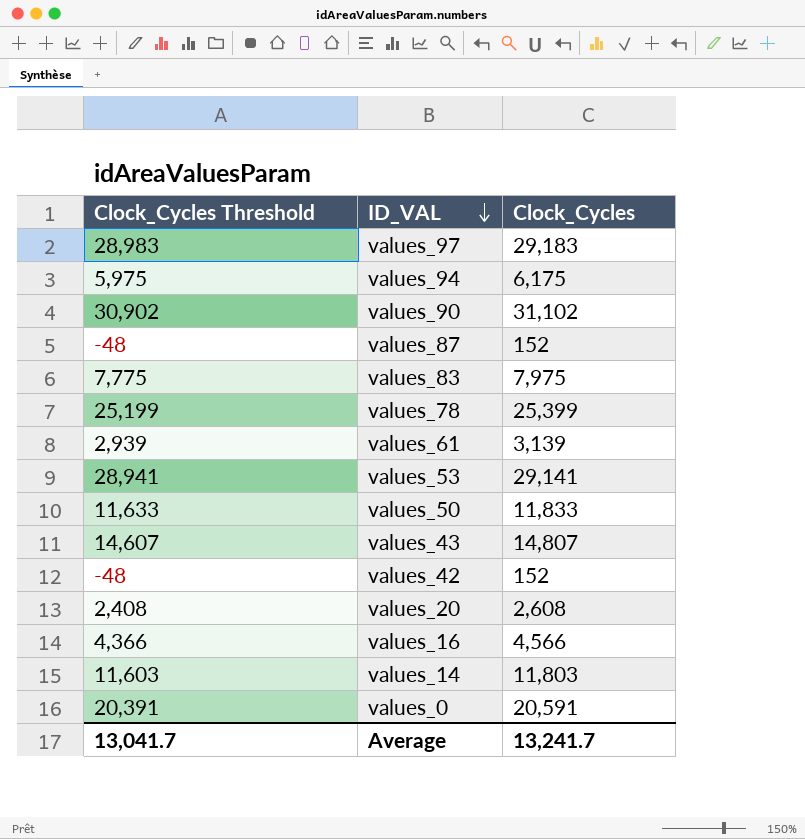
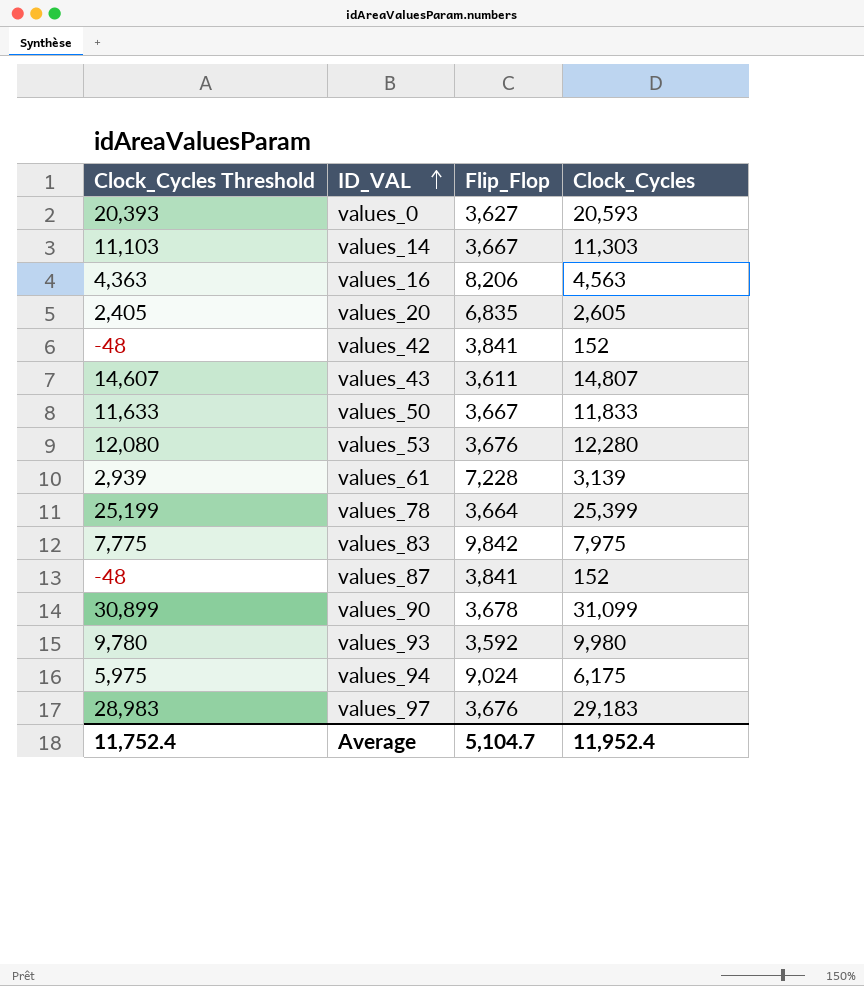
row order: ID_VAL descending -> ID_VAL ascending
column Flip_Flop | position: none -> 3
values_0 | Clock_Cycles Threshold: 20,391 -> 20,393
values_0 | Clock_Cycles: 20,591 -> 20,593
values_14 | Clock_Cycles Threshold: 11,603 -> 11,103
values_14 | Clock_Cycles: 11,803 -> 11,303
values_16 | Clock_Cycles Threshold: 4,366 -> 4,363
values_16 | Clock_Cycles: 4,566 -> 4,563
values_20 | Clock_Cycles Threshold: 2,408 -> 2,405
values_20 | Clock_Cycles: 2,608 -> 2,605
values_53 | Clock_Cycles Threshold: 28,941 -> 12,080
values_53 | Clock_Cycles: 29,141 -> 12,280
values_90 | Clock_Cycles Threshold: 30,902 -> 30,899
values_90 | Clock_Cycles: 31,102 -> 31,099
row values_93: none -> 9,780 | 3,592 | 9,980
Average | Clock_Cycles Threshold: 13,041.7 -> 11,752.4
Average | Clock_Cycles: 13,241.7 -> 11,952.4

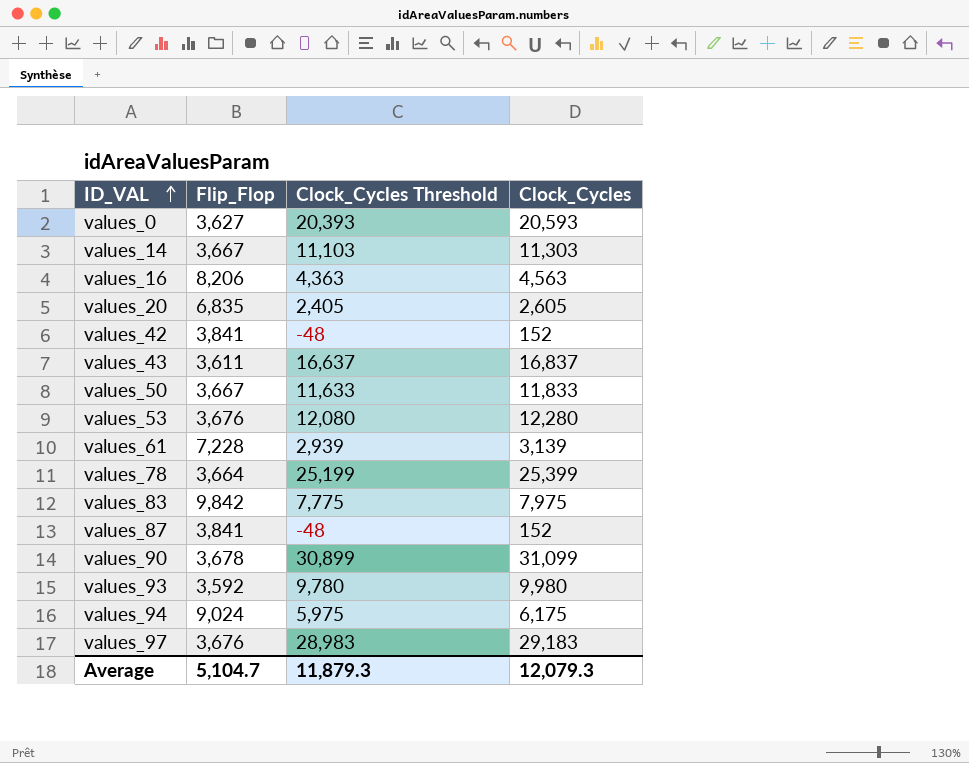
column Clock_Cycles Threshold | position: 1 -> 3
values_43 | Clock_Cycles Threshold: 14,607 -> 16,637
values_43 | Clock_Cycles: 14,807 -> 16,837
Average | Clock_Cycles Threshold: 11,752.4 -> 11,879.3
Average | Clock_Cycles: 11,952.4 -> 12,079.3

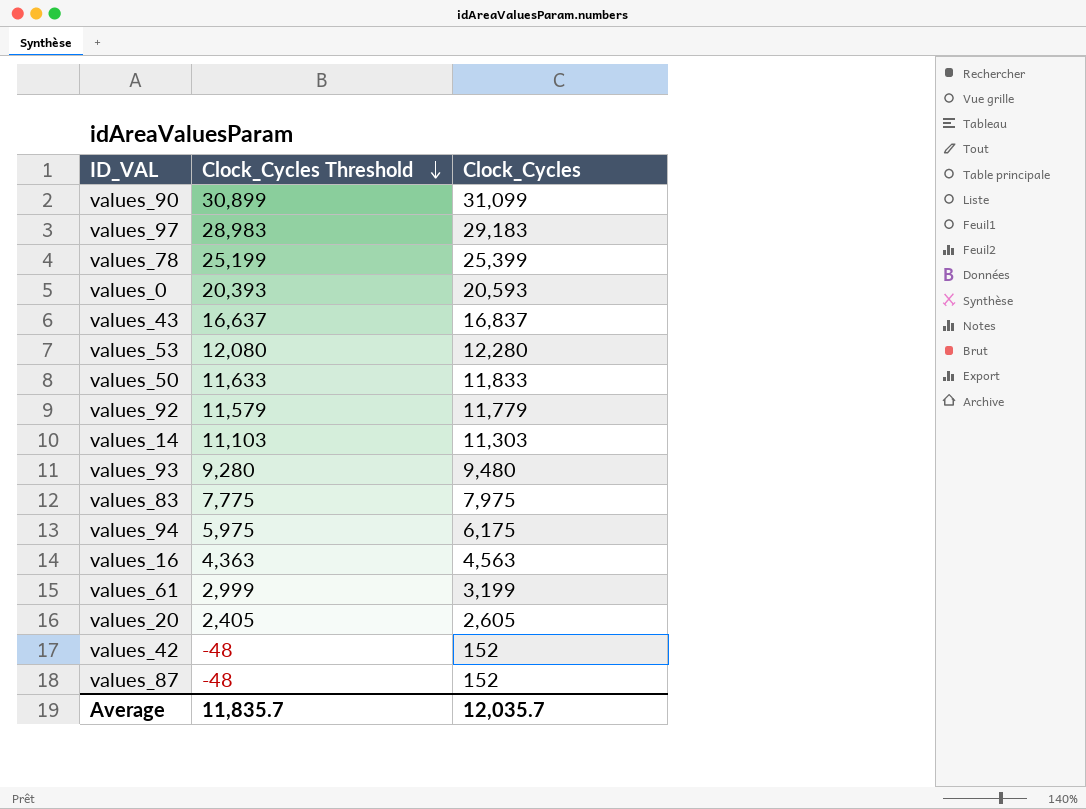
row order: ID_VAL ascending -> Clock_Cycles Threshold descending
column Flip_Flop | position: 2 -> none
row values_92: none -> 11,579 | 11,779
values_93 | Clock_Cycles Threshold: 9,780 -> 9,280
values_93 | Clock_Cycles: 9,980 -> 9,480
values_61 | Clock_Cycles Threshold: 2,939 -> 2,999
values_61 | Clock_Cycles: 3,139 -> 3,199
Average | Clock_Cycles Threshold: 11,879.3 -> 11,835.7
Average | Clock_Cycles: 12,079.3 -> 12,035.7

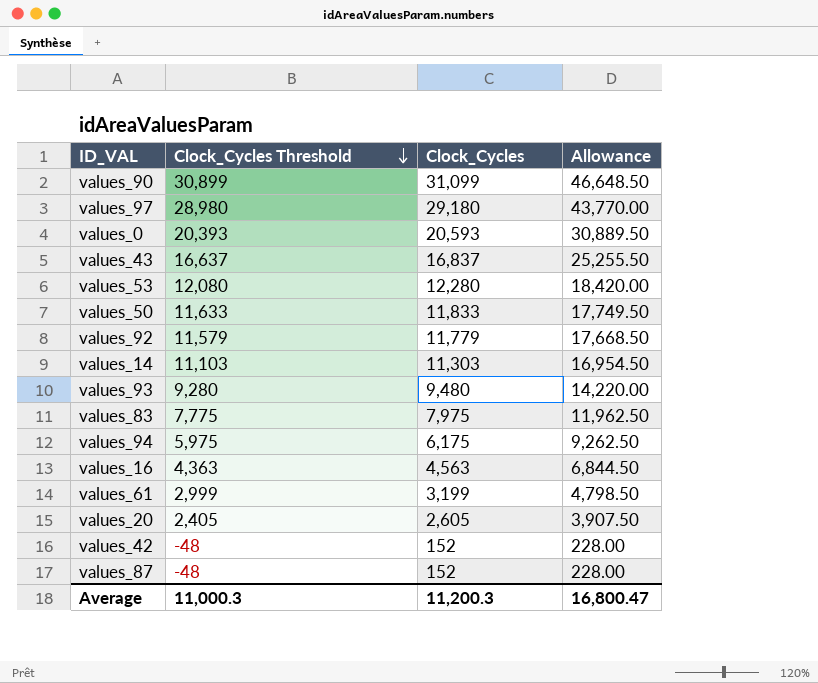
column Allowance | formula: none -> [Clock_Cycles] * 1.5
row values_78: 25,199 | 25,399 -> none
values_97 | Clock_Cycles Threshold: 28,983 -> 28,980
values_97 | Clock_Cycles: 29,183 -> 29,180
Average | Clock_Cycles Threshold: 11,835.7 -> 11,000.3
Average | Clock_Cycles: 12,035.7 -> 11,200.3

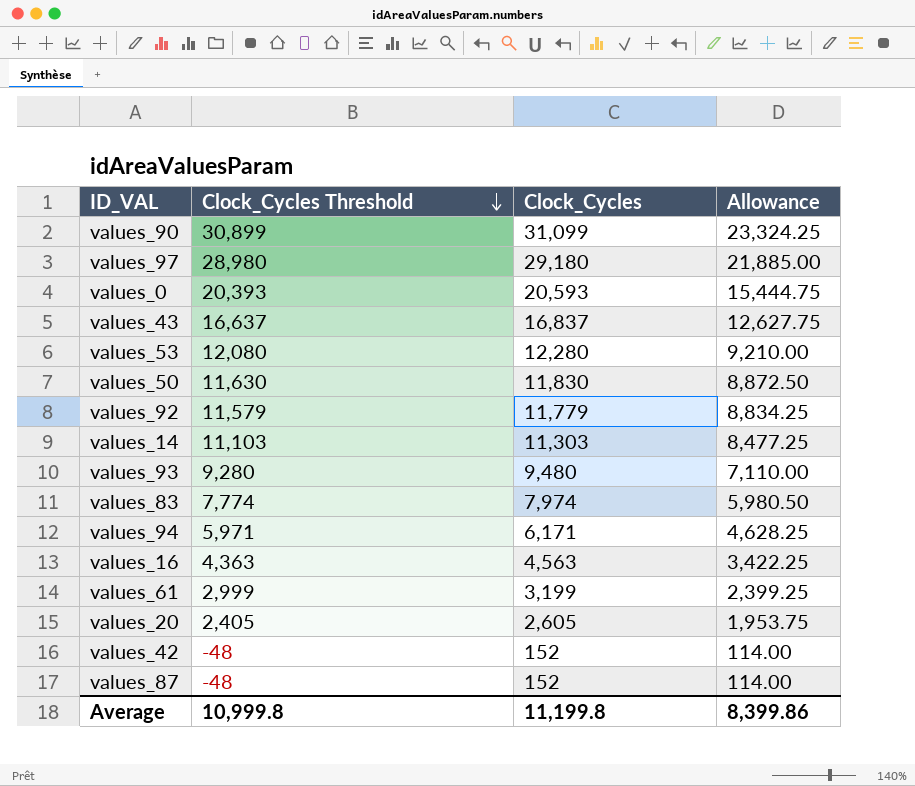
column Allowance | formula: [Clock_Cycles] * 1.5 -> [Clock_Cycles] * 0.75
values_50 | Clock_Cycles Threshold: 11,633 -> 11,630
values_50 | Clock_Cycles: 11,833 -> 11,830
values_83 | Clock_Cycles Threshold: 7,775 -> 7,774
values_83 | Clock_Cycles: 7,975 -> 7,974
values_94 | Clock_Cycles Threshold: 5,975 -> 5,971
values_94 | Clock_Cycles: 6,175 -> 6,171
Average | Clock_Cycles Threshold: 11,000.3 -> 10,999.8
Average | Clock_Cycles: 11,200.3 -> 11,199.8
Average | Allowance: 16,800.47 -> 8,399.86

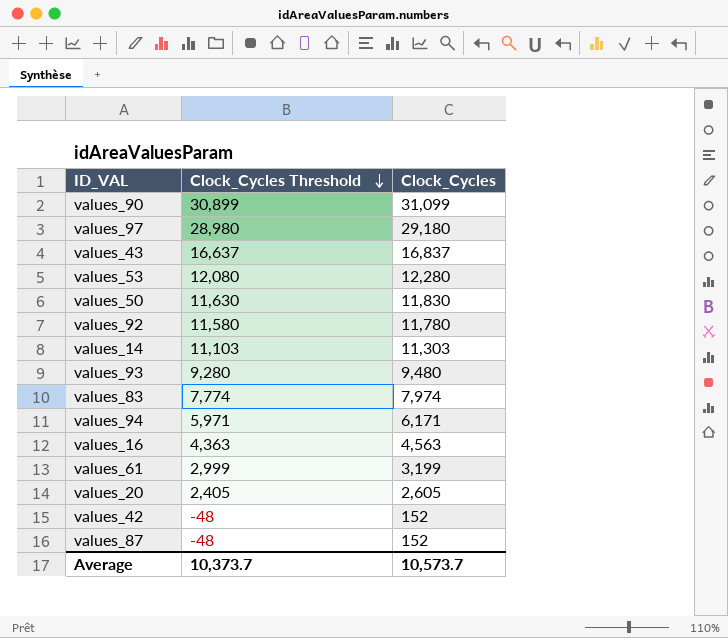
column Allowance | formula: [Clock_Cycles] * 0.75 -> none
row values_0: 20,393 | 20,593 | 15,444.75 -> none
values_92 | Clock_Cycles Threshold: 11,579 -> 11,580
values_92 | Clock_Cycles: 11,779 -> 11,780
Average | Clock_Cycles Threshold: 10,999.8 -> 10,373.7
Average | Clock_Cycles: 11,199.8 -> 10,573.7

